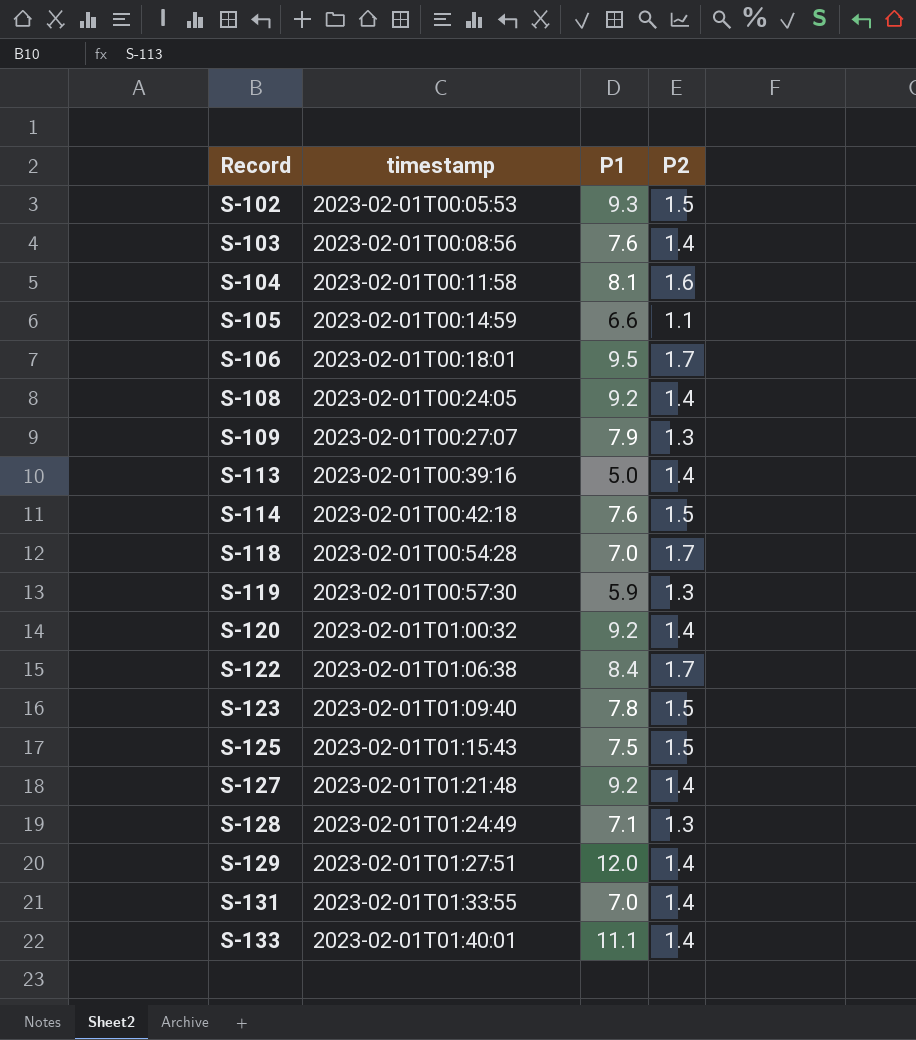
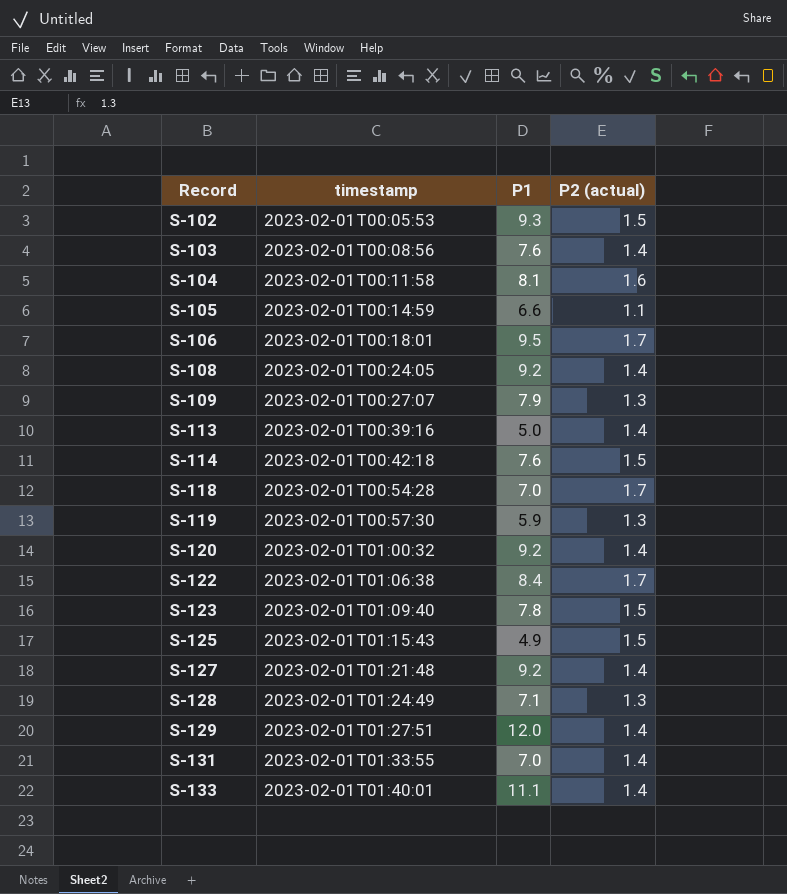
column name: P2 -> P2 (actual)
S-125 | P1: 7.5 -> 4.9

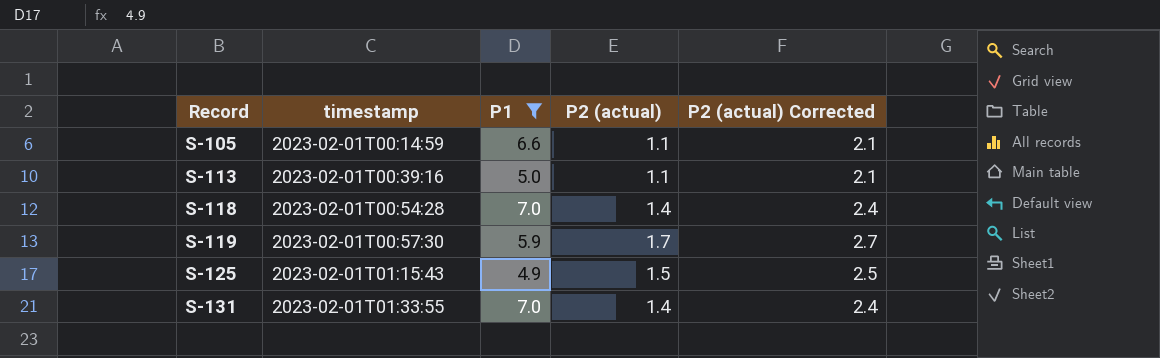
filter: none -> P1 <= 7.0
column P2 (actual) Corrected | formula: none -> [P2 (actual)] + 1
S-113 | P2 (actual): 1.4 -> 1.1
S-118 | P2 (actual): 1.7 -> 1.4
S-119 | P2 (actual): 1.3 -> 1.7

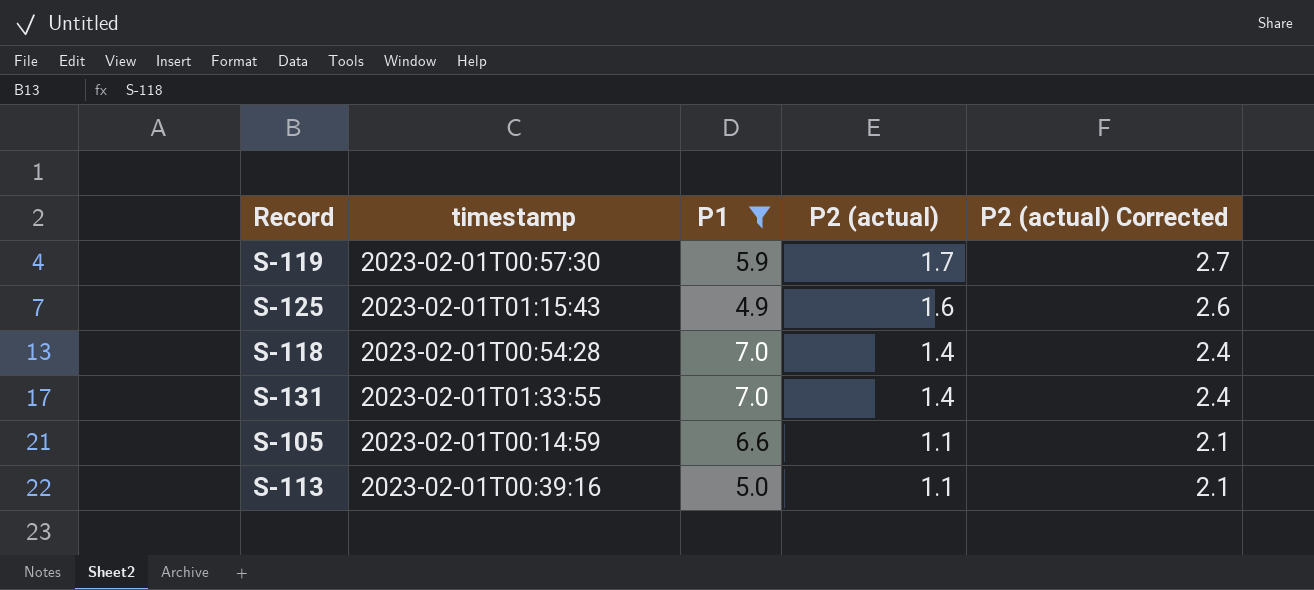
row order: Record ascending -> P2 (actual) descending
S-125 | P2 (actual): 1.5 -> 1.6
S-125 | P2 (actual) Corrected: 2.5 -> 2.6

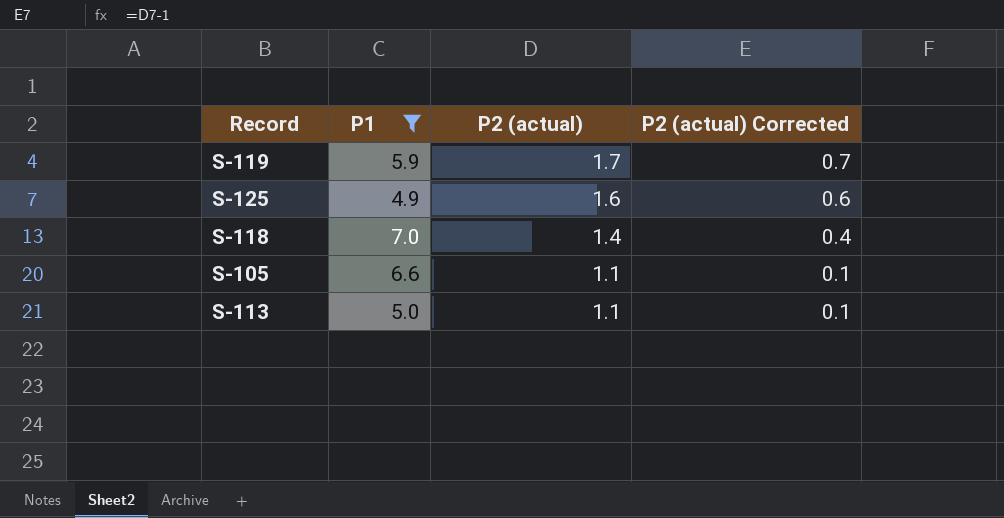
column timestamp | position: 2 -> none
column P2 (actual) Corrected | formula: [P2 (actual)] + 1 -> [P2 (actual)] - 1
row S-131: 2023-02-01T01:33:55 | 7.0 | 1.4 | 2.4 -> none

